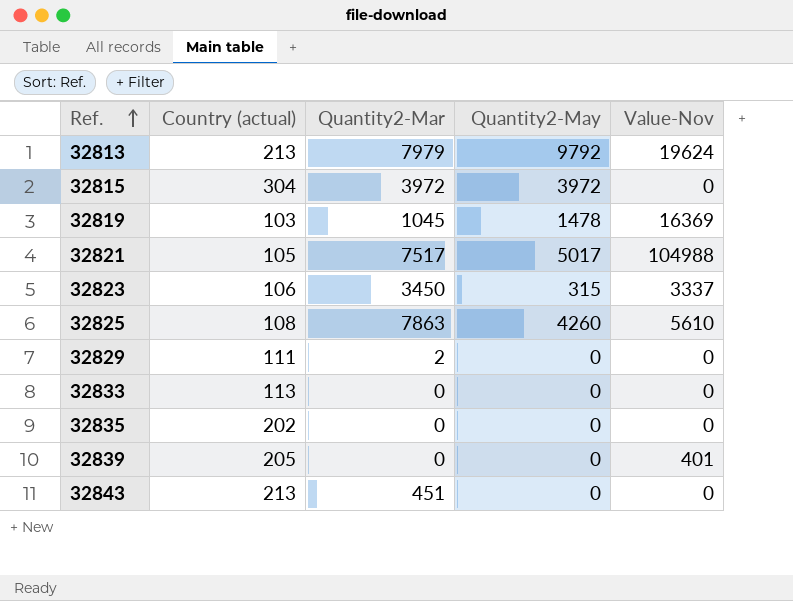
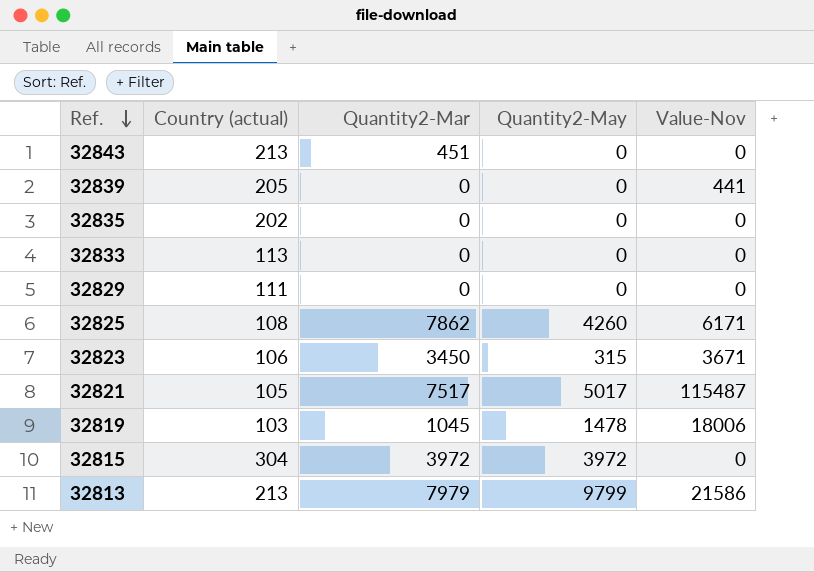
row order: Ref. ascending -> Ref. descending
32839 | Value-Nov: 401 -> 441
32829 | Quantity2-Mar: 2 -> 0
32825 | Quantity2-Mar: 7863 -> 7862
32825 | Value-Nov: 5610 -> 6171
32823 | Value-Nov: 3337 -> 3671
32821 | Value-Nov: 104988 -> 115487
32819 | Value-Nov: 16369 -> 18006
32813 | Quantity2-May: 9792 -> 9799
32813 | Value-Nov: 19624 -> 21586

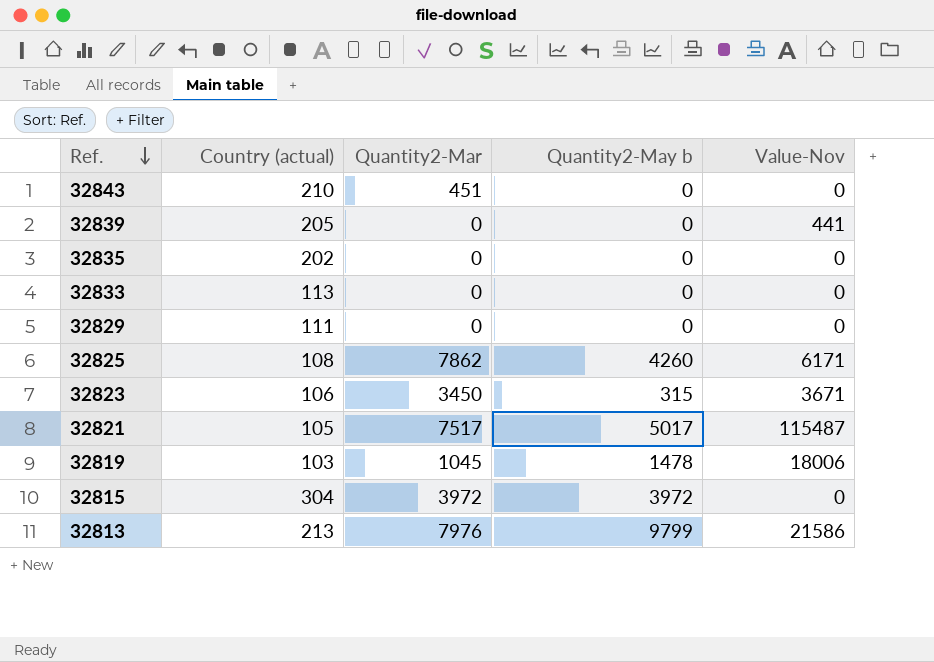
column name: Quantity2-May -> Quantity2-May b
32843 | Country (actual): 213 -> 210
32813 | Quantity2-Mar: 7979 -> 7976

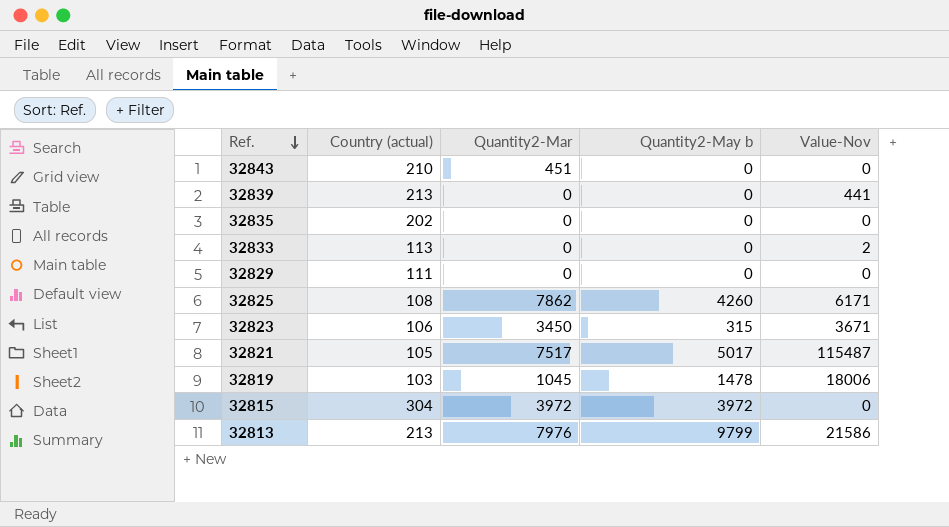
32839 | Country (actual): 205 -> 213
32833 | Value-Nov: 0 -> 2

